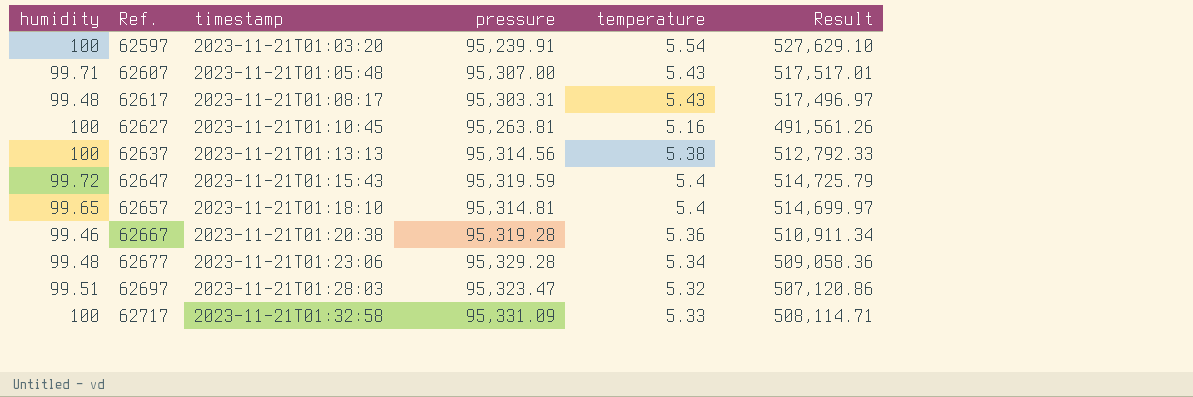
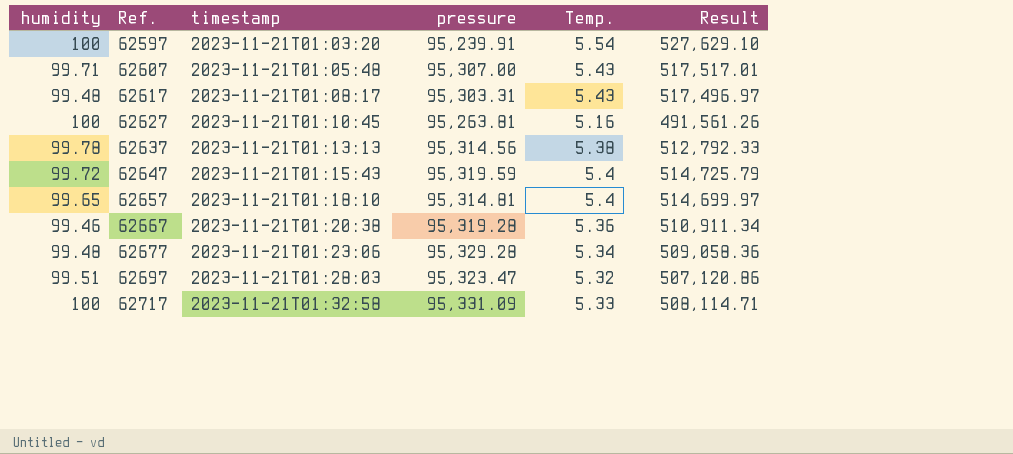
column name: temperature -> Temp.
62637 | humidity: 100 -> 99.78

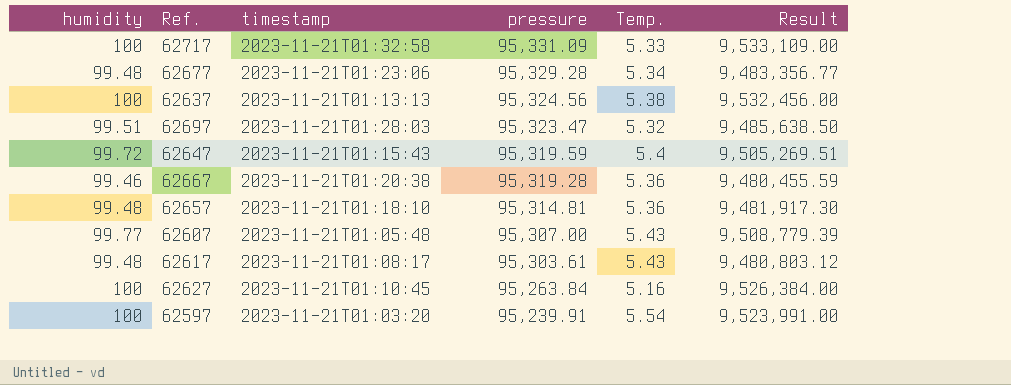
row order: Ref. ascending -> pressure descending
column Result | formula: [pressure] * [Temp.] -> [humidity] * [pressure]
62637 | humidity: 99.78 -> 100
62637 | pressure: 95,314.56 -> 95,324.56
62657 | humidity: 99.65 -> 99.48
62657 | Temp.: 5.4 -> 5.36
62607 | humidity: 99.71 -> 99.77
62617 | pressure: 95,303.31 -> 95,303.61
62627 | pressure: 95,263.81 -> 95,263.84

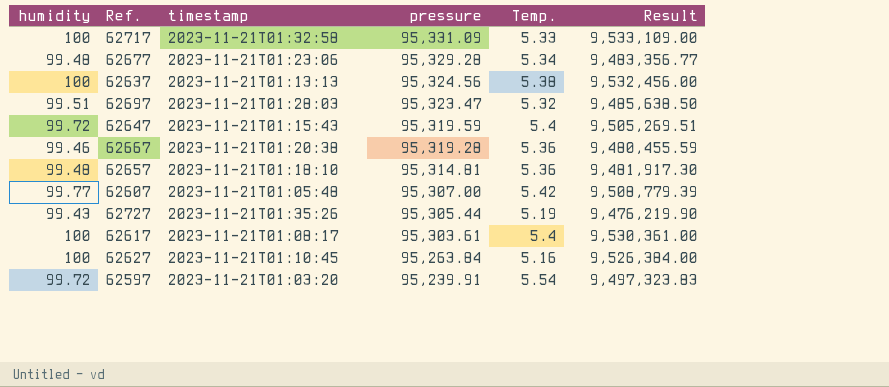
62607 | Temp.: 5.43 -> 5.42
row 62727: none -> 99.43 | 2023-11-21T01:35:26 | 95,305.44 | 5.19 | 9,476,219.90
62617 | humidity: 99.48 -> 100
62617 | Temp.: 5.43 -> 5.4
62617 | Result: 9,480,803.12 -> 9,530,361.00
62597 | humidity: 100 -> 99.72
62597 | Result: 9,523,991.00 -> 9,497,323.83

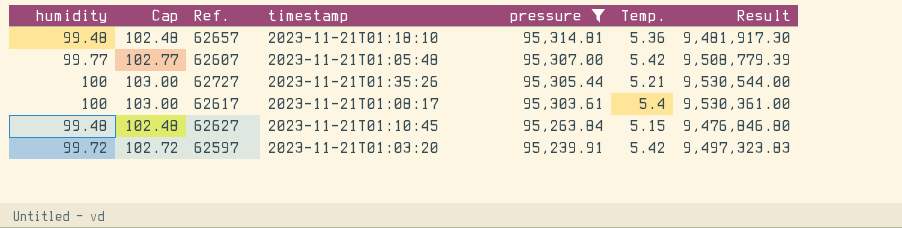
filter: none -> pressure <= 95,314.81
column Cap | formula: none -> [humidity] + 3
62727 | humidity: 99.43 -> 100
62727 | Temp.: 5.19 -> 5.21
62727 | Result: 9,476,219.90 -> 9,530,544.00
62627 | humidity: 100 -> 99.48
62627 | Temp.: 5.16 -> 5.15
62627 | Result: 9,526,384.00 -> 9,476,846.80
62597 | Temp.: 5.54 -> 5.42

